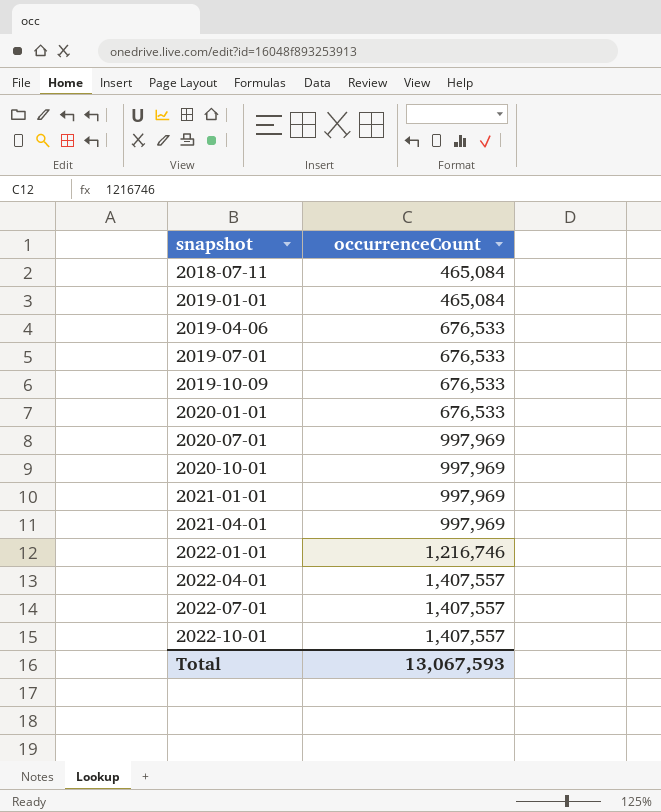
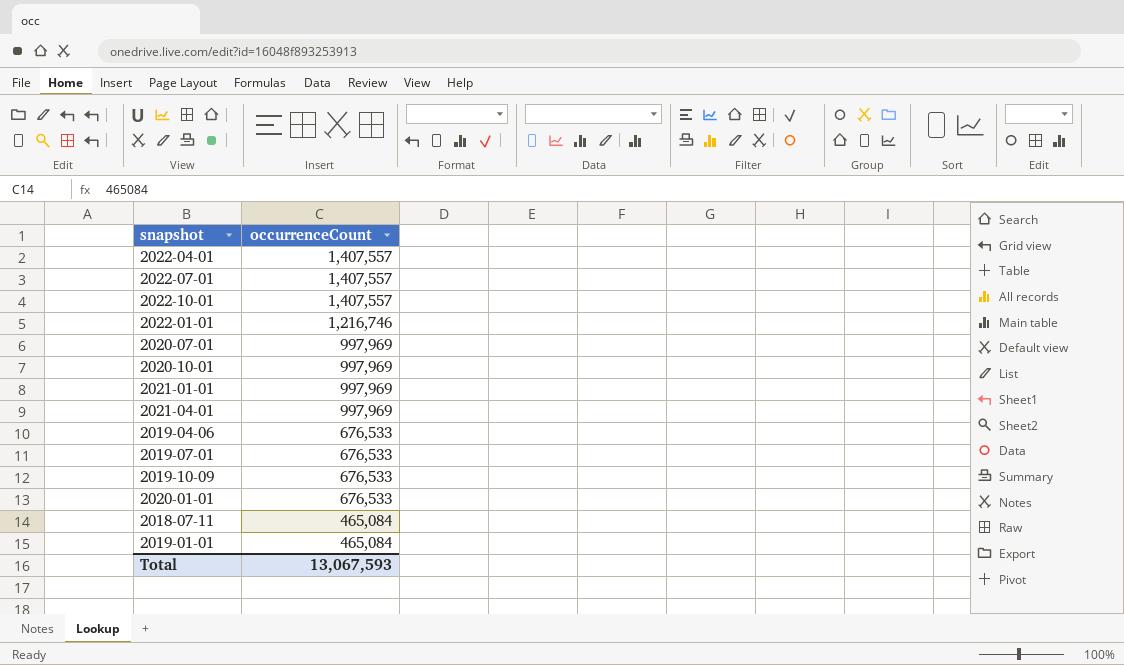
row order: snapshot ascending -> occurrenceCount descending

